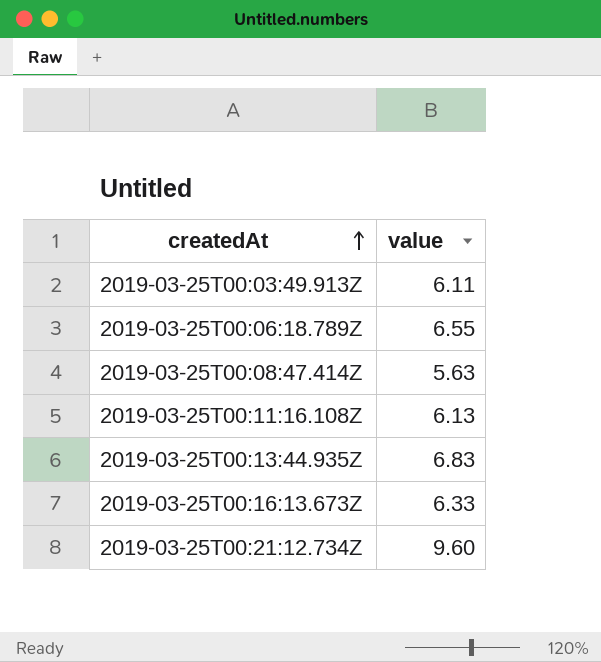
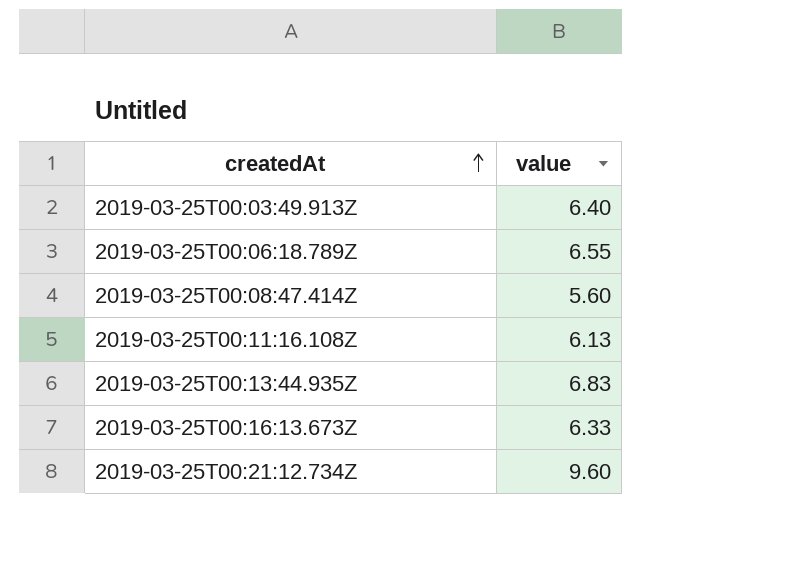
2019-03-25T00:03:49.913Z | value: 6.11 -> 6.40
2019-03-25T00:08:47.414Z | value: 5.63 -> 5.60

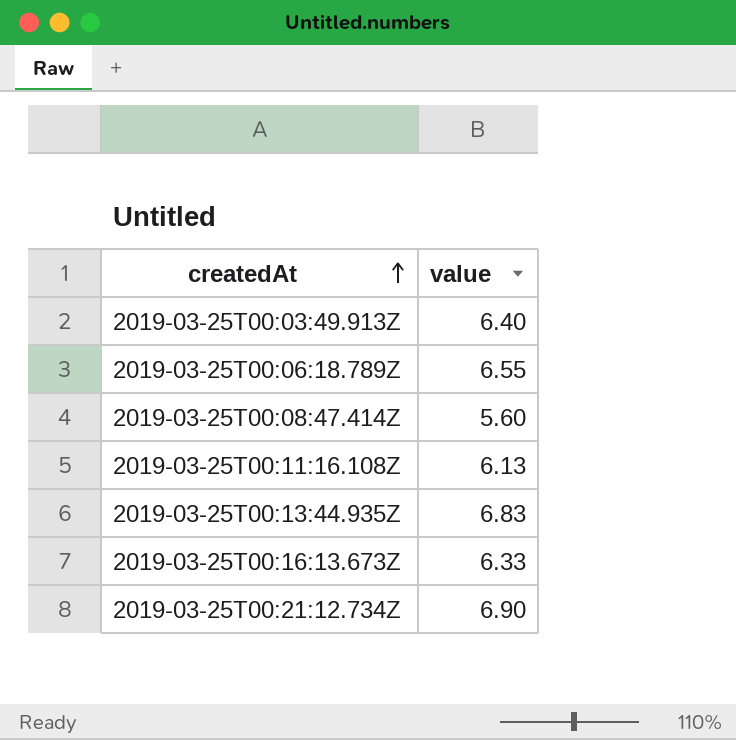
2019-03-25T00:21:12.734Z | value: 9.60 -> 6.90

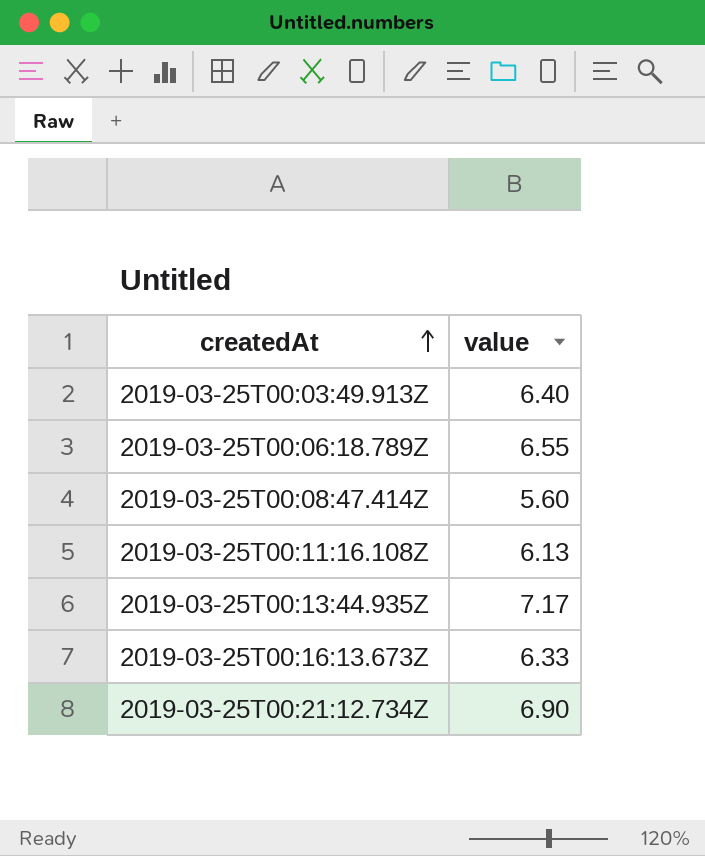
2019-03-25T00:13:44.935Z | value: 6.83 -> 7.17

